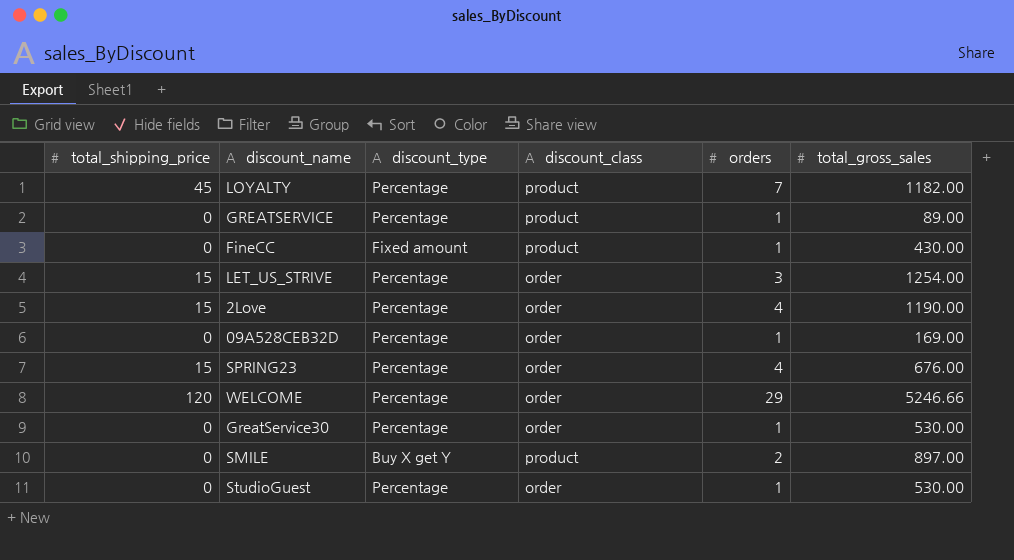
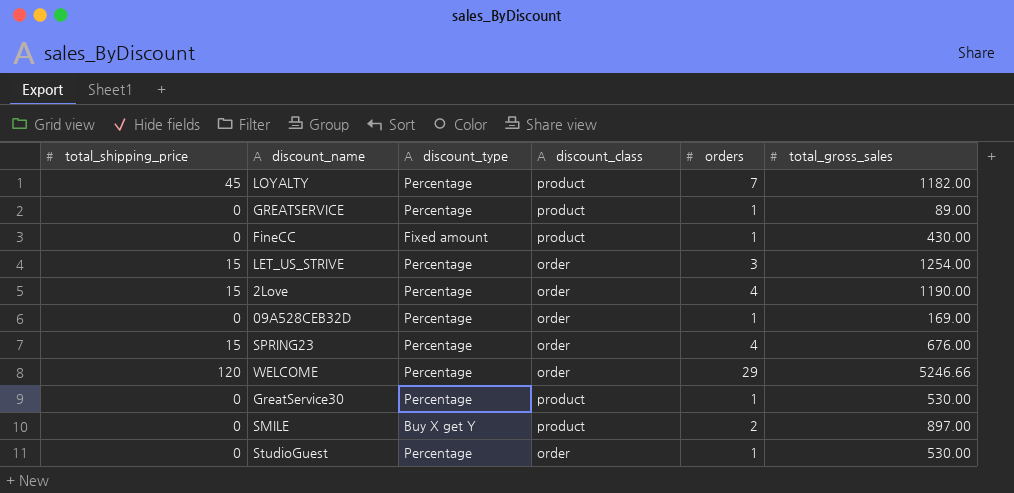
GreatService30 | discount_class: order -> product

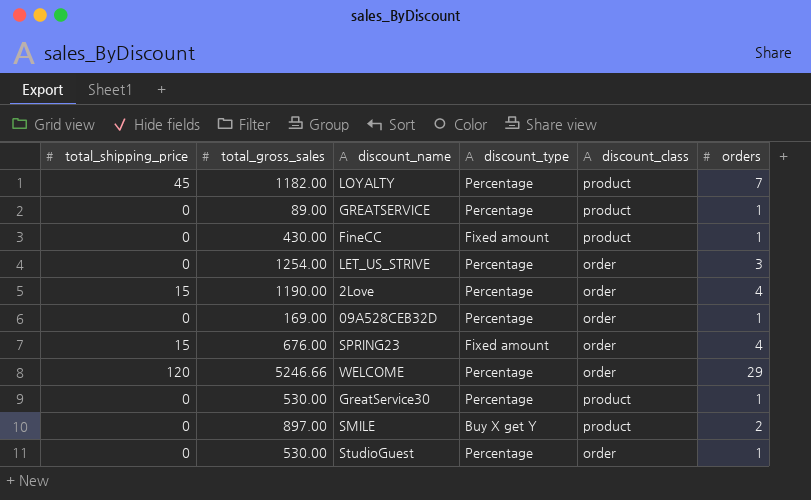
column total_gross_sales | position: 6 -> 2
LET_US_STRIVE | total_shipping_price: 15 -> 0
SPRING23 | discount_type: Percentage -> Fixed amount

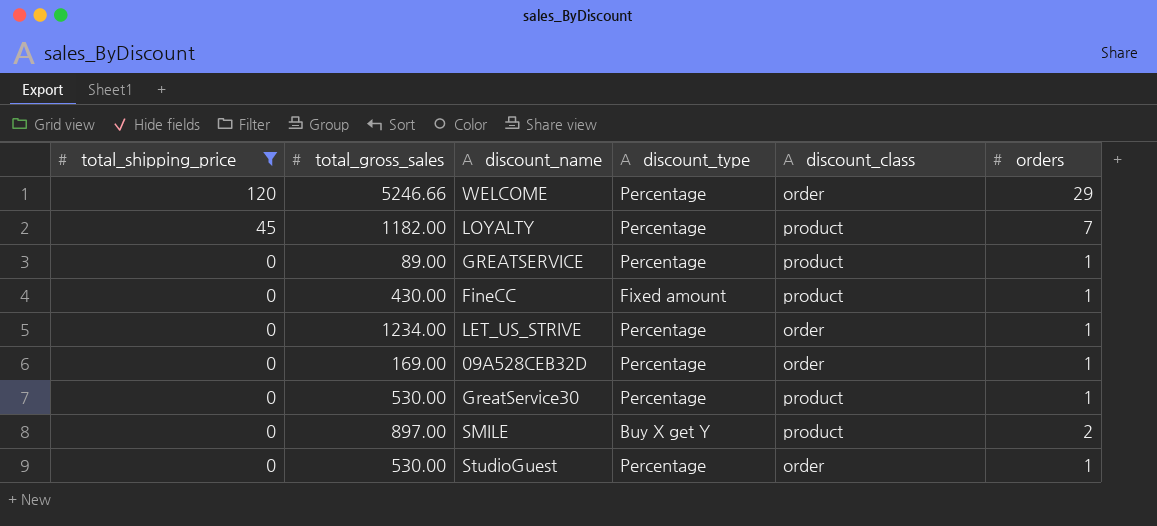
filter: none -> total_shipping_price != 15
row order: none -> total_shipping_price descending
LET_US_STRIVE | total_gross_sales: 1254.00 -> 1234.00
LET_US_STRIVE | orders: 3 -> 1

